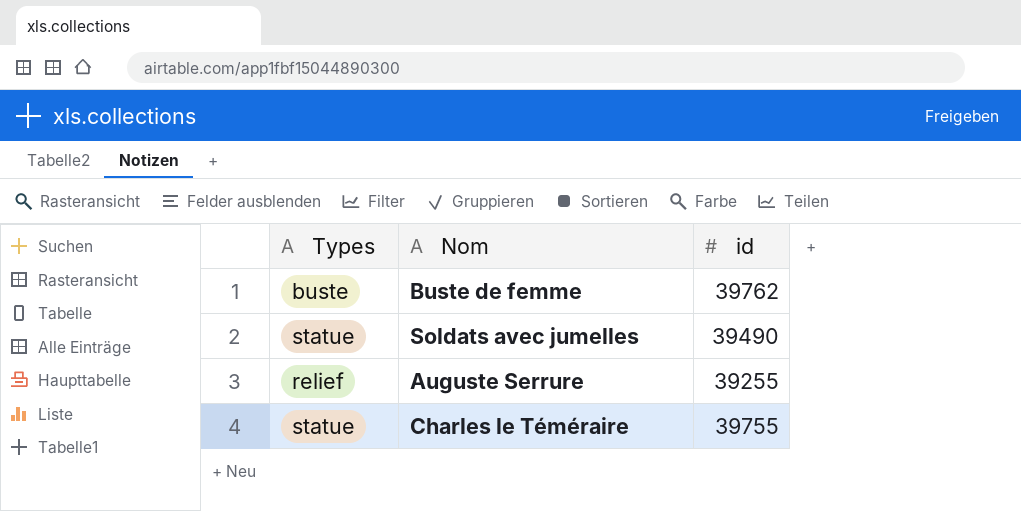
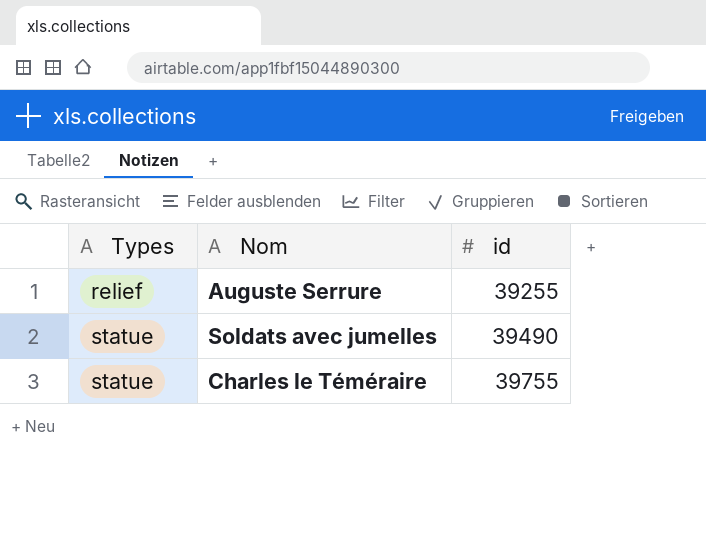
row order: none -> Types ascending
row Buste de femme: buste | 39762 -> none

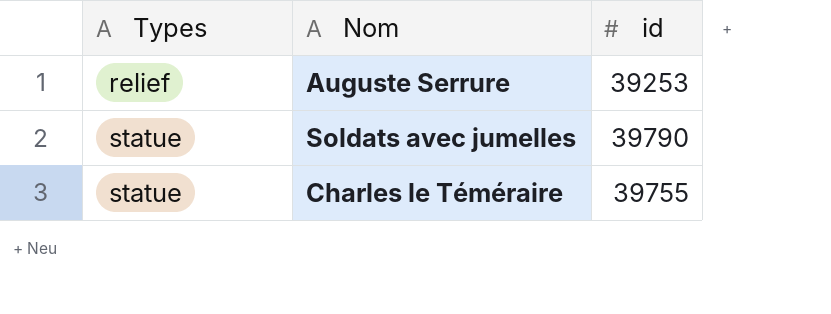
Auguste Serrure | id: 39255 -> 39253
Soldats avec jumelles | id: 39490 -> 39790

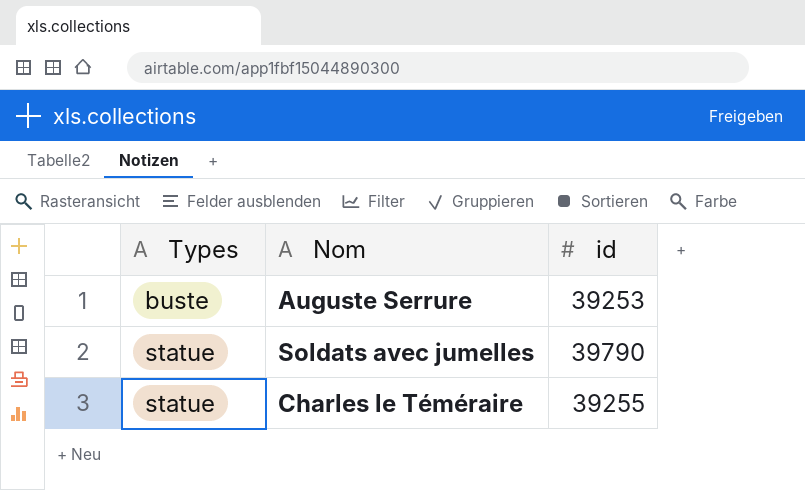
Auguste Serrure | Types: relief -> buste
Charles le Téméraire | id: 39755 -> 39255

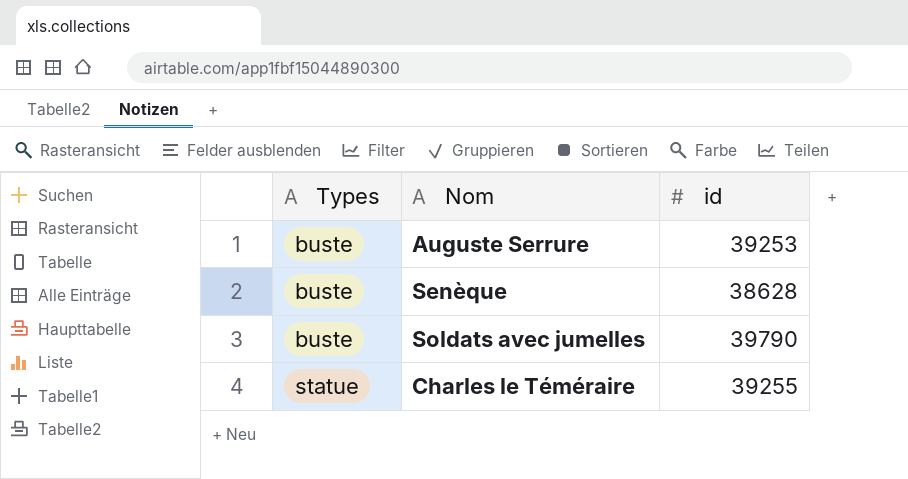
row Senèque: none -> buste | 38628
Soldats avec jumelles | Types: statue -> buste

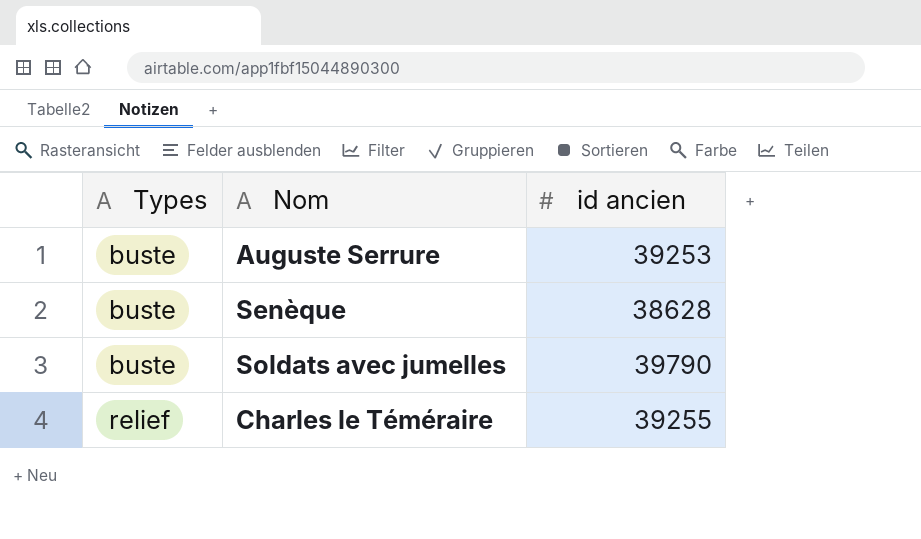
column name: id -> id ancien
Charles le Téméraire | Types: statue -> relief

